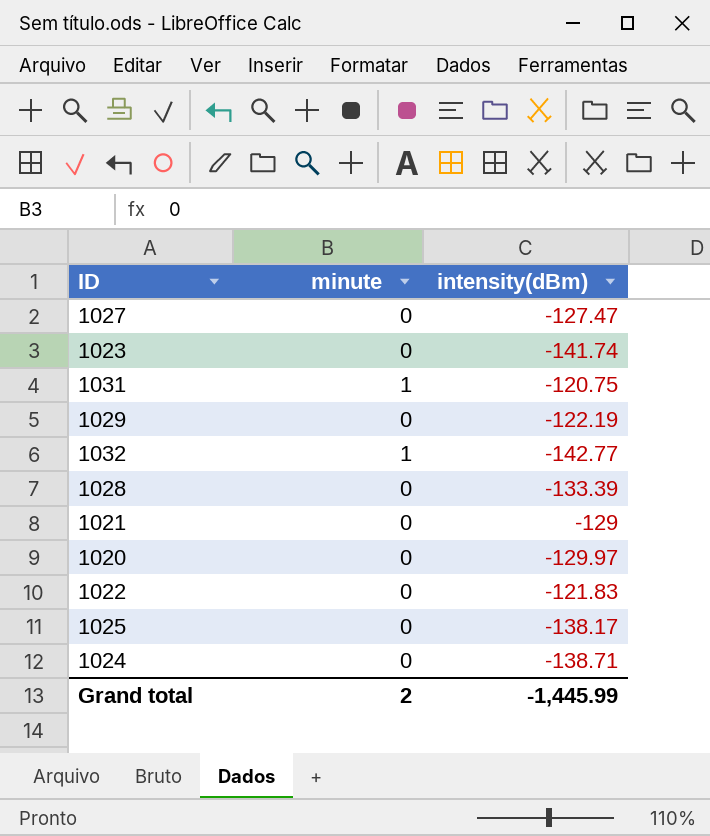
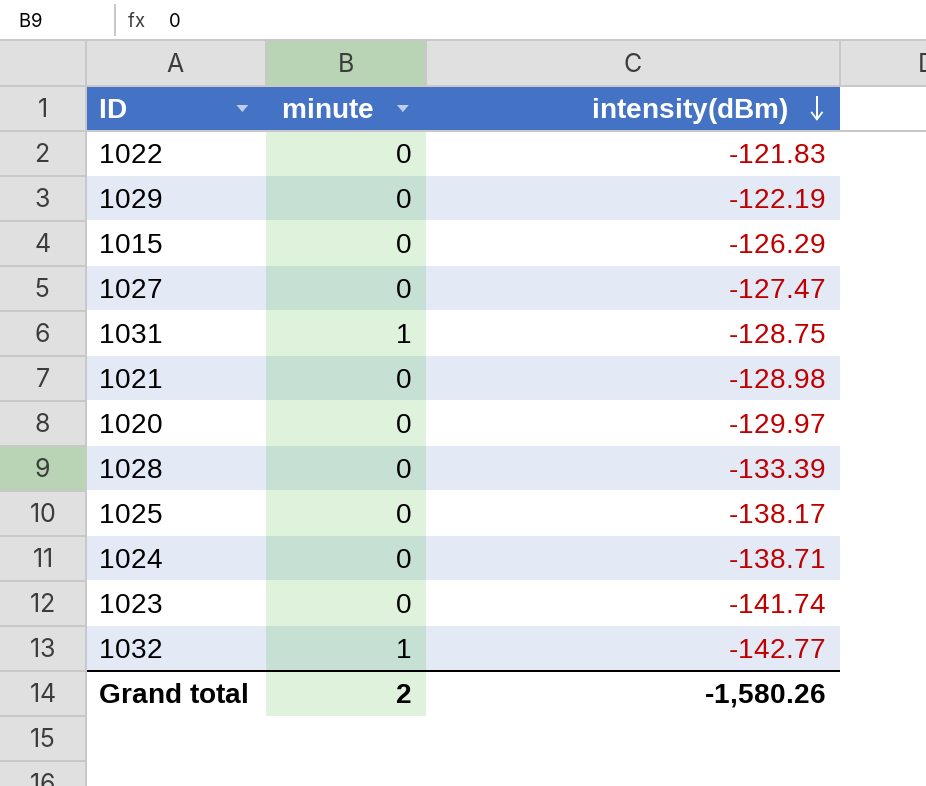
row order: none -> intensity(dBm) descending
row 1015: none -> 0 | -126.29
1031 | intensity(dBm): -120.75 -> -128.75
1021 | intensity(dBm): -129 -> -128.98
Grand total | intensity(dBm): -1,445.99 -> -1,580.26

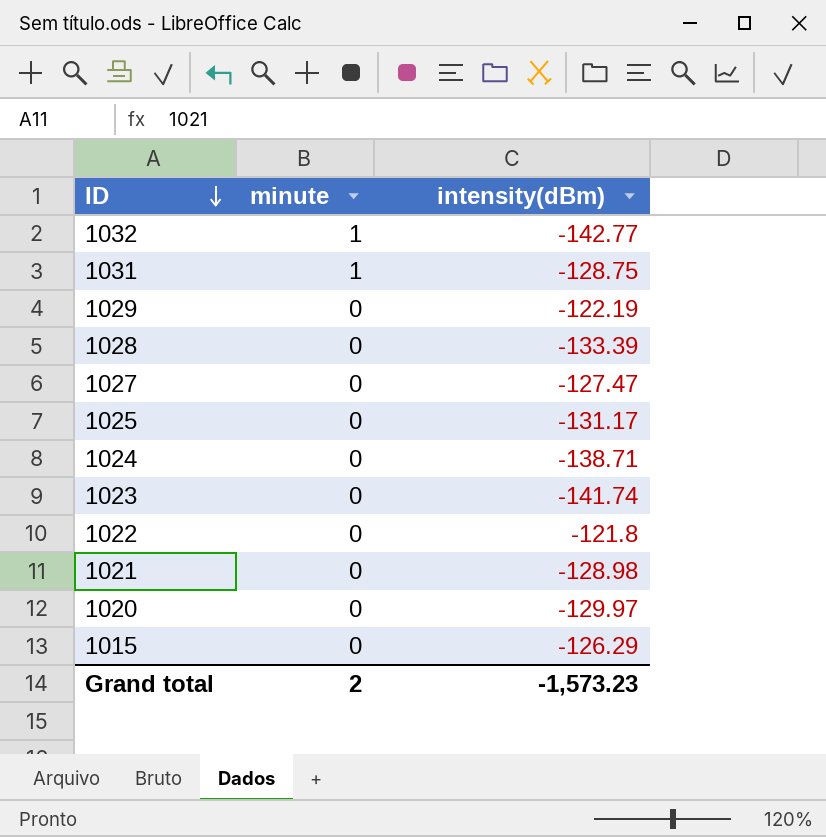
row order: intensity(dBm) descending -> ID descending
1025 | intensity(dBm): -138.17 -> -131.17
1022 | intensity(dBm): -121.83 -> -121.8
Grand total | intensity(dBm): -1,580.26 -> -1,573.23

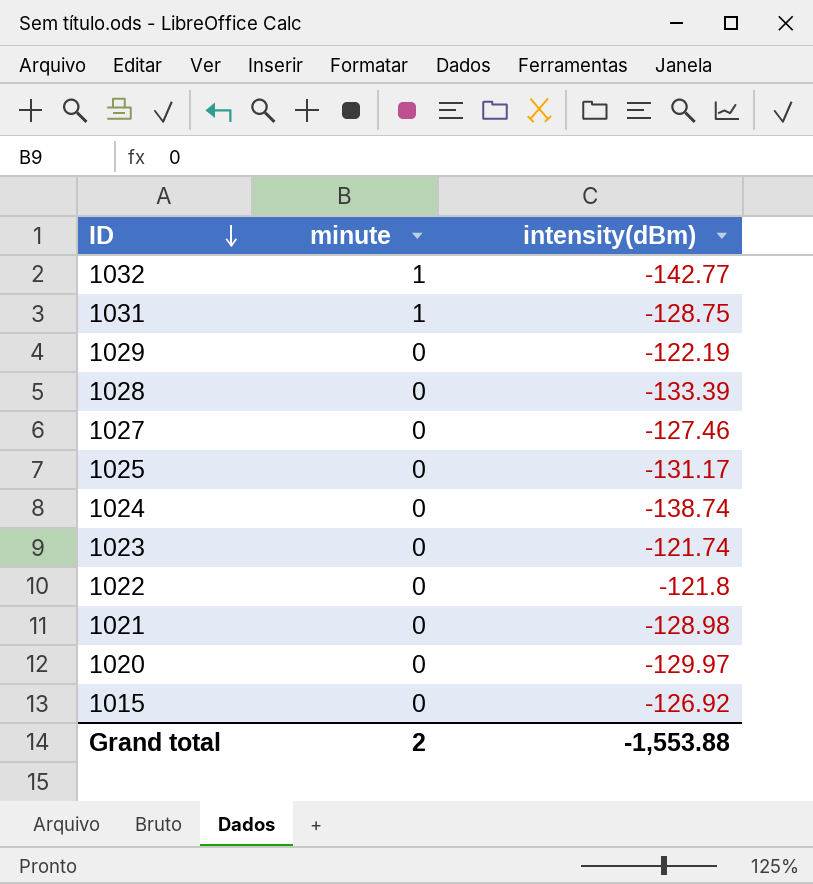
1027 | intensity(dBm): -127.47 -> -127.46
1024 | intensity(dBm): -138.71 -> -138.74
1023 | intensity(dBm): -141.74 -> -121.74
1015 | intensity(dBm): -126.29 -> -126.92
Grand total | intensity(dBm): -1,573.23 -> -1,553.88

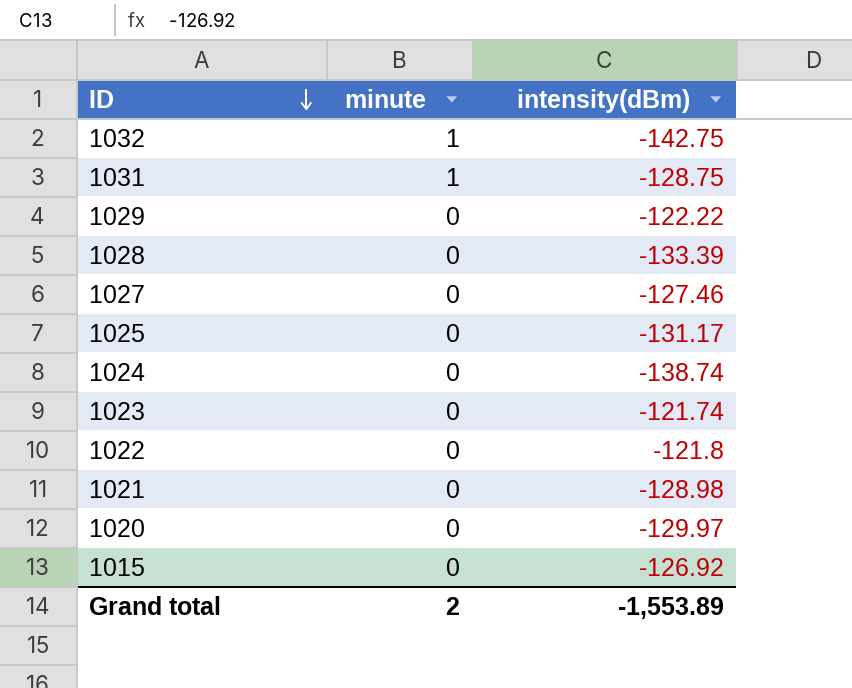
1032 | intensity(dBm): -142.77 -> -142.75
1029 | intensity(dBm): -122.19 -> -122.22
Grand total | intensity(dBm): -1,553.88 -> -1,553.89

